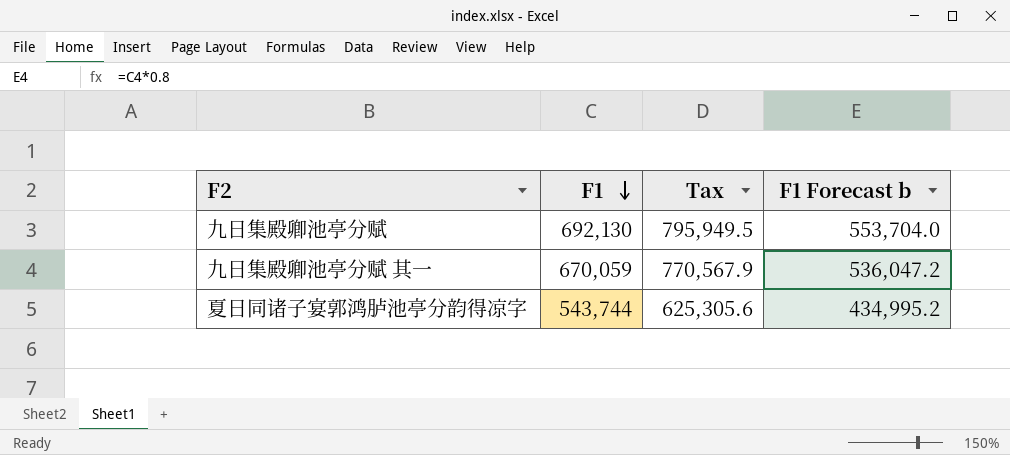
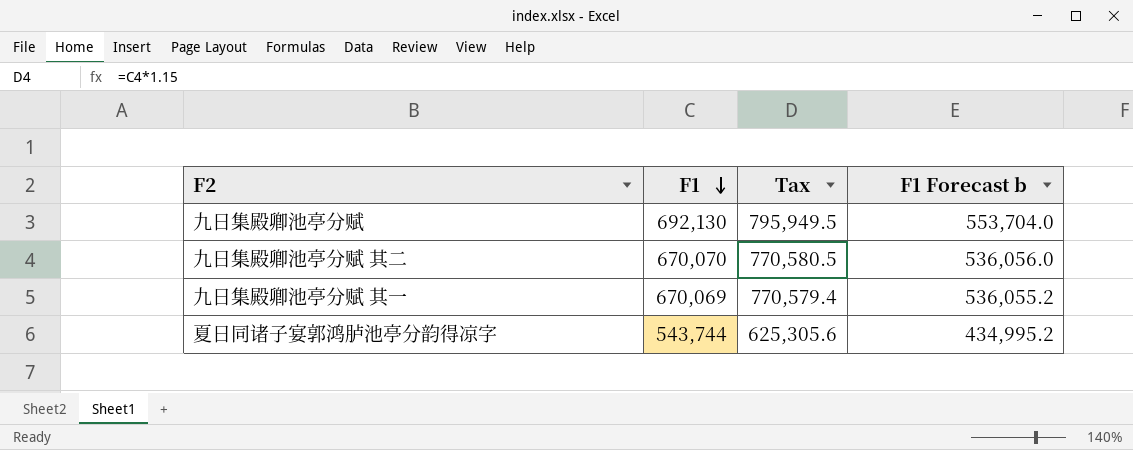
row 九日集殿卿池亭分赋 其二: none -> 670,070 | 770,580.5 | 536,056.0
九日集殿卿池亭分赋 其一 | F1: 670,059 -> 670,069
九日集殿卿池亭分赋 其一 | Tax: 770,567.9 -> 770,579.4
九日集殿卿池亭分赋 其一 | F1 Forecast b: 536,047.2 -> 536,055.2

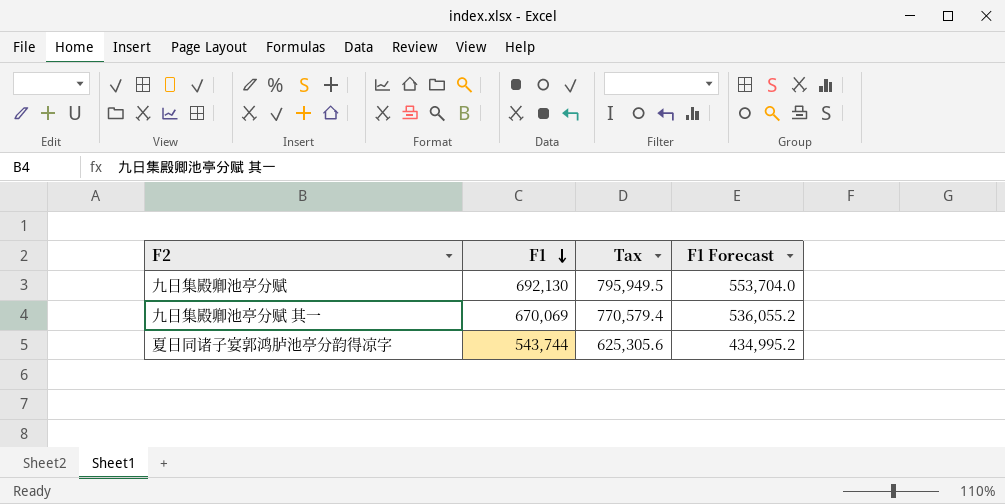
column name: F1 Forecast b -> F1 Forecast
row 九日集殿卿池亭分赋 其二: 670,070 | 770,580.5 | 536,056.0 -> none

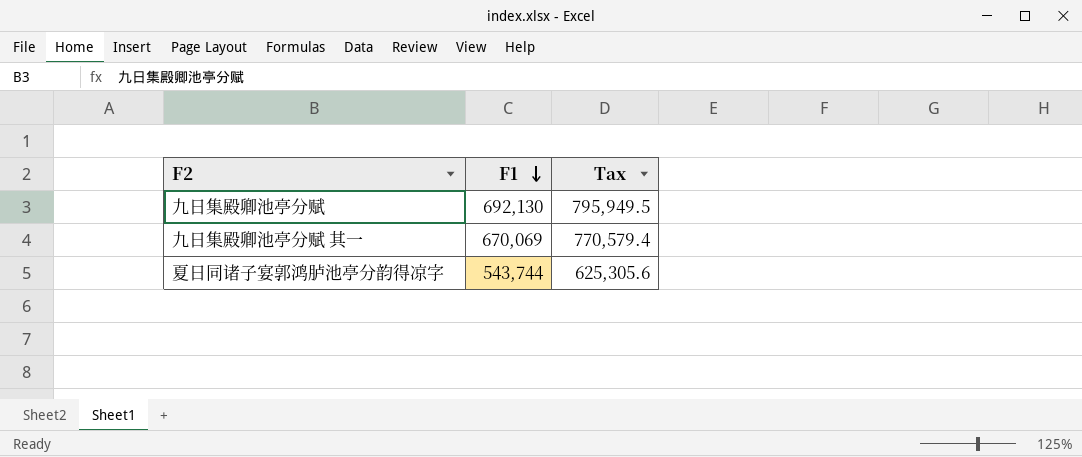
column F1 Forecast | formula: [F1] * 0.8 -> none

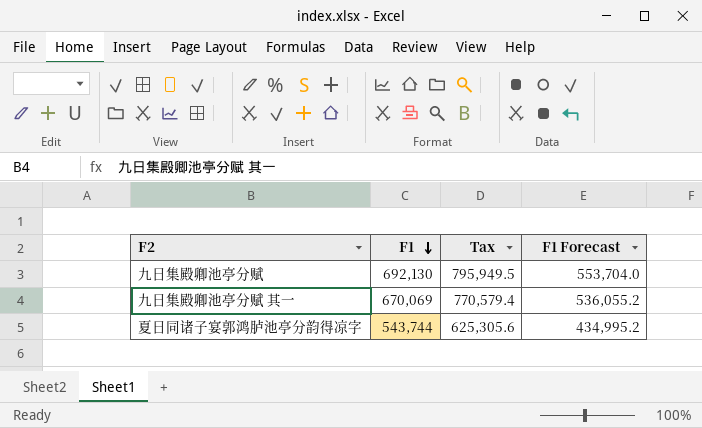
column F1 Forecast | formula: none -> [F1] * 0.8

